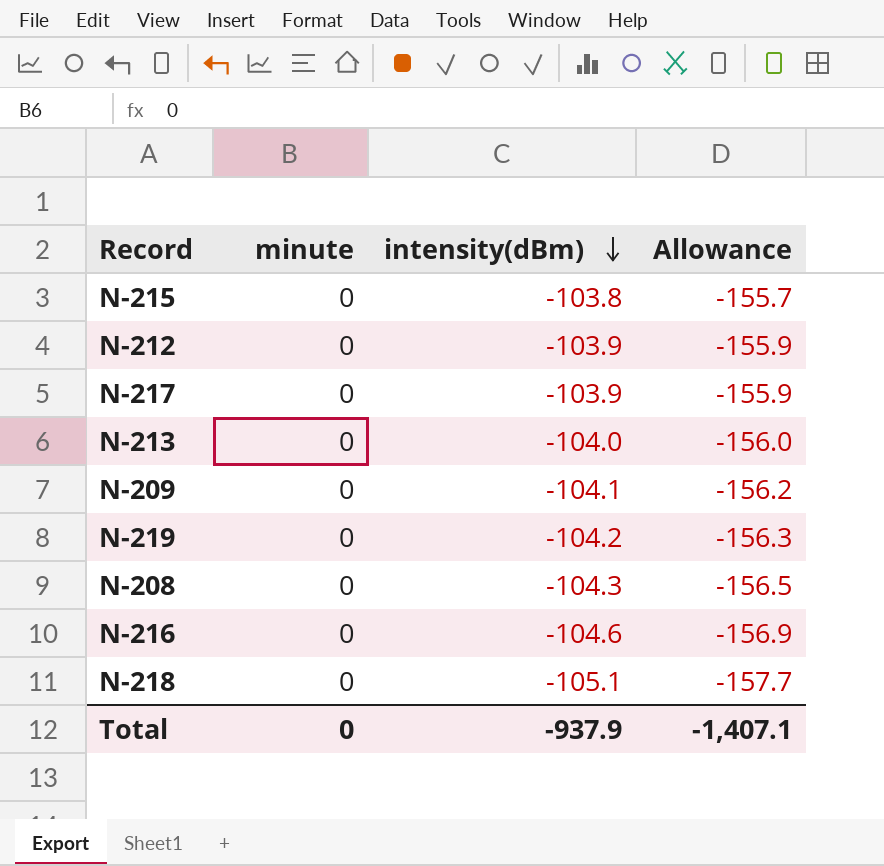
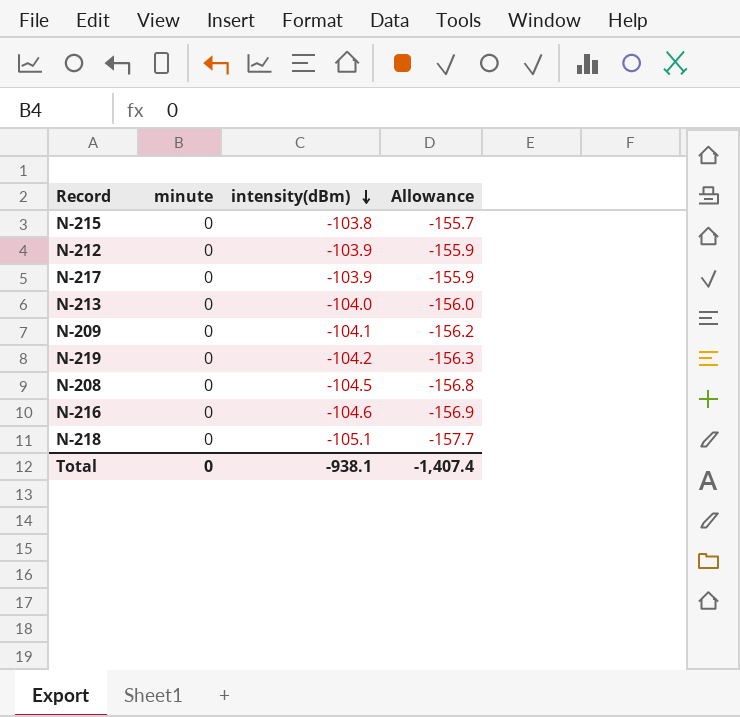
N-208 | intensity(dBm): -104.3 -> -104.5
N-208 | Allowance: -156.5 -> -156.8
Total | intensity(dBm): -937.9 -> -938.1
Total | Allowance: -1,407.1 -> -1,407.4

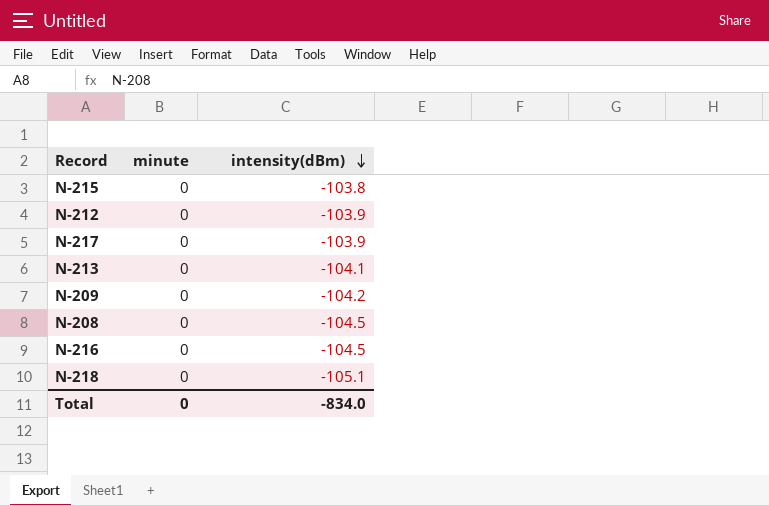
column Allowance | formula: [intensity(dBm)] * 1.5 -> none
row N-219: 0 | -104.2 | -156.3 -> none
N-213 | intensity(dBm): -104.0 -> -104.1
N-209 | intensity(dBm): -104.1 -> -104.2
N-216 | intensity(dBm): -104.6 -> -104.5
Total | intensity(dBm): -938.1 -> -834.0

